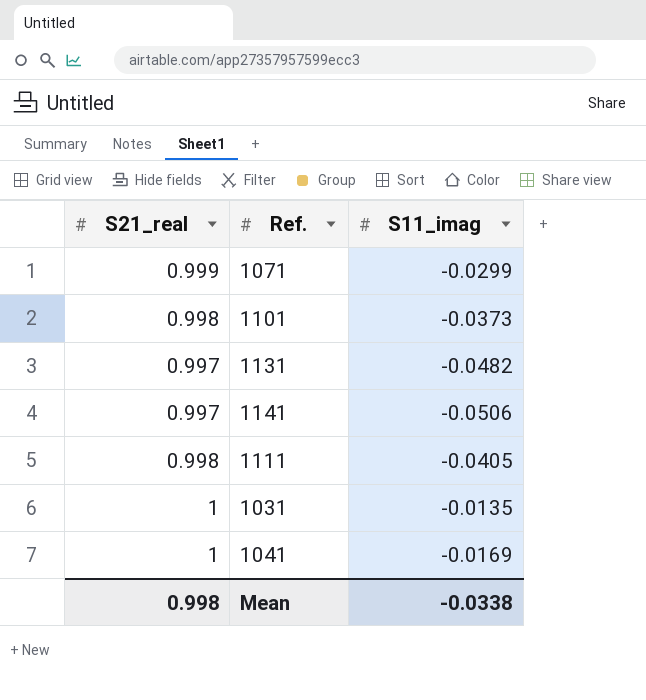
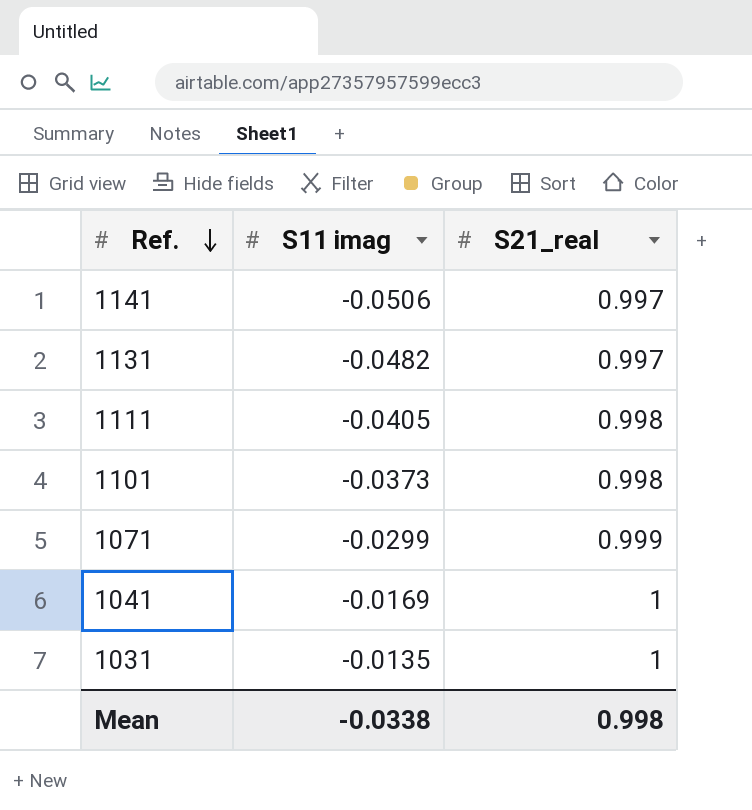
row order: none -> Ref. descending
column name: S11_imag -> S11 imag
column S21_real | position: 1 -> 3

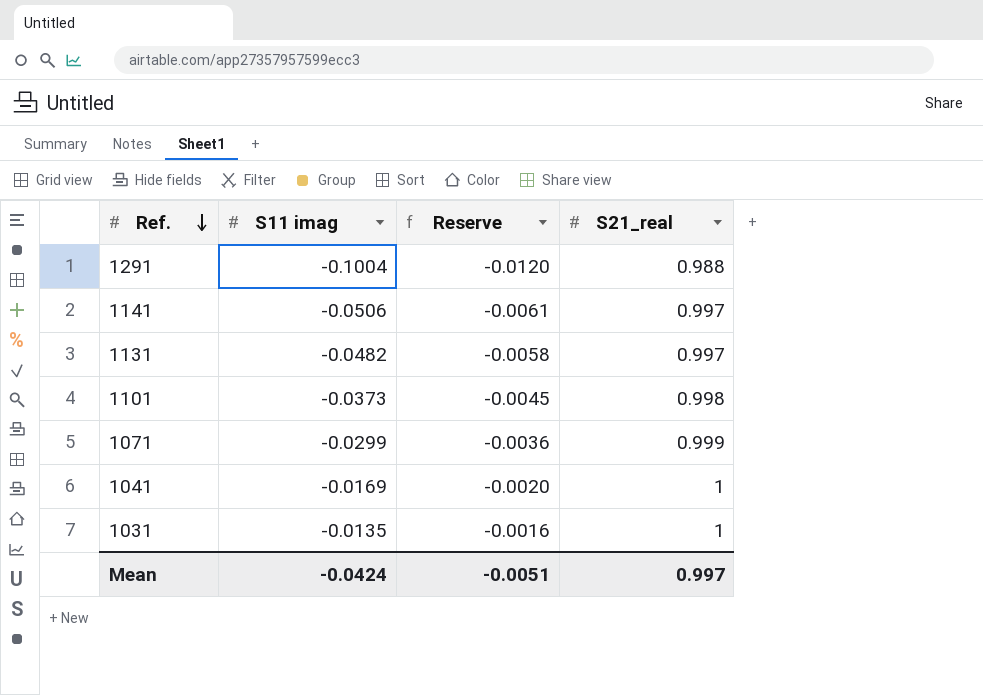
column Reserve | formula: none -> [S11 imag] * 0.12
row 1111: -0.0405 | 0.998 -> none
row 1291: none -> -0.1004 | -0.0120 | 0.988
Mean | S11 imag: -0.0338 -> -0.0424
Mean | S21_real: 0.998 -> 0.997

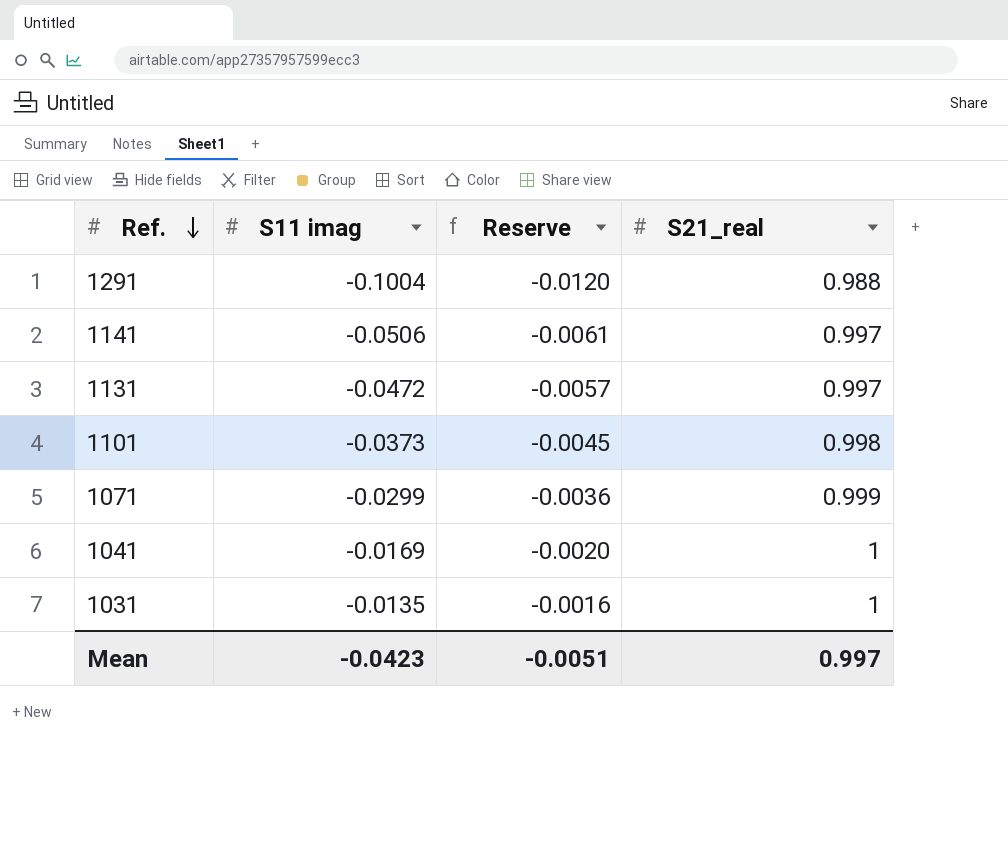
1131 | S11 imag: -0.0482 -> -0.0472
1131 | Reserve: -0.0058 -> -0.0057
Mean | S11 imag: -0.0424 -> -0.0423

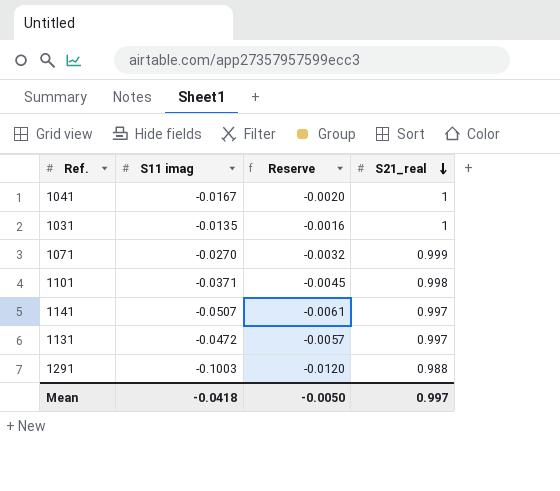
row order: Ref. descending -> S21_real descending
1041 | S11 imag: -0.0169 -> -0.0167
1071 | S11 imag: -0.0299 -> -0.0270
1071 | Reserve: -0.0036 -> -0.0032
1101 | S11 imag: -0.0373 -> -0.0371
1141 | S11 imag: -0.0506 -> -0.0507
1291 | S11 imag: -0.1004 -> -0.1003
Mean | S11 imag: -0.0423 -> -0.0418
Mean | Reserve: -0.0051 -> -0.0050

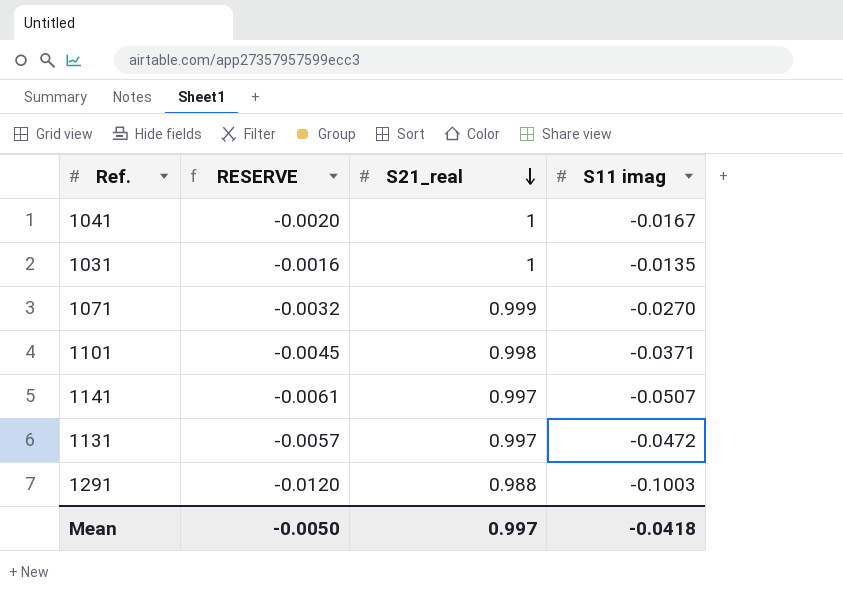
column name: Reserve -> RESERVE
column S11 imag | position: 2 -> 4

